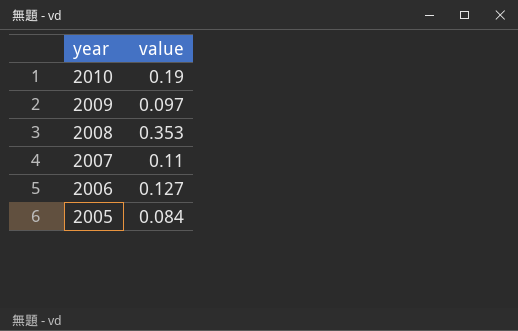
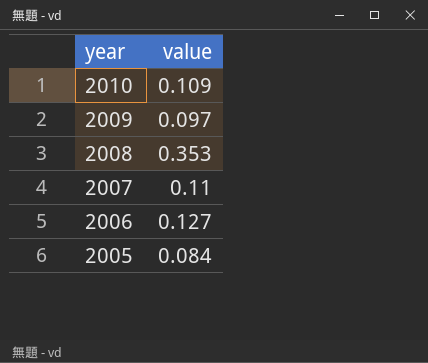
2010 | value: 0.19 -> 0.109

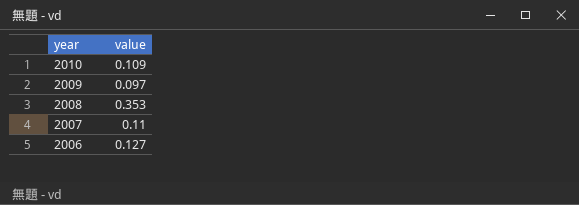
row 2005: 0.084 -> none

